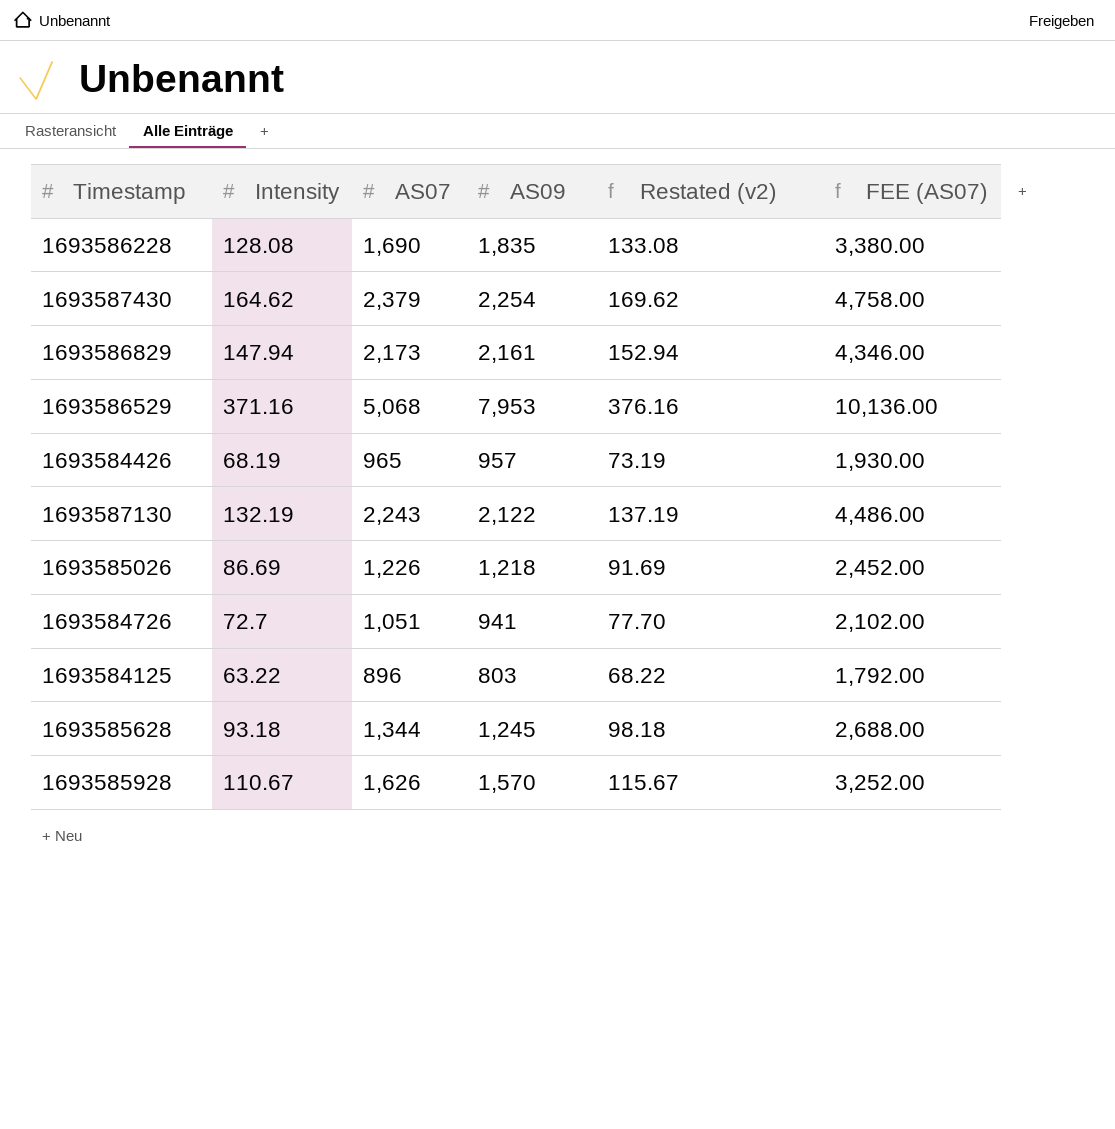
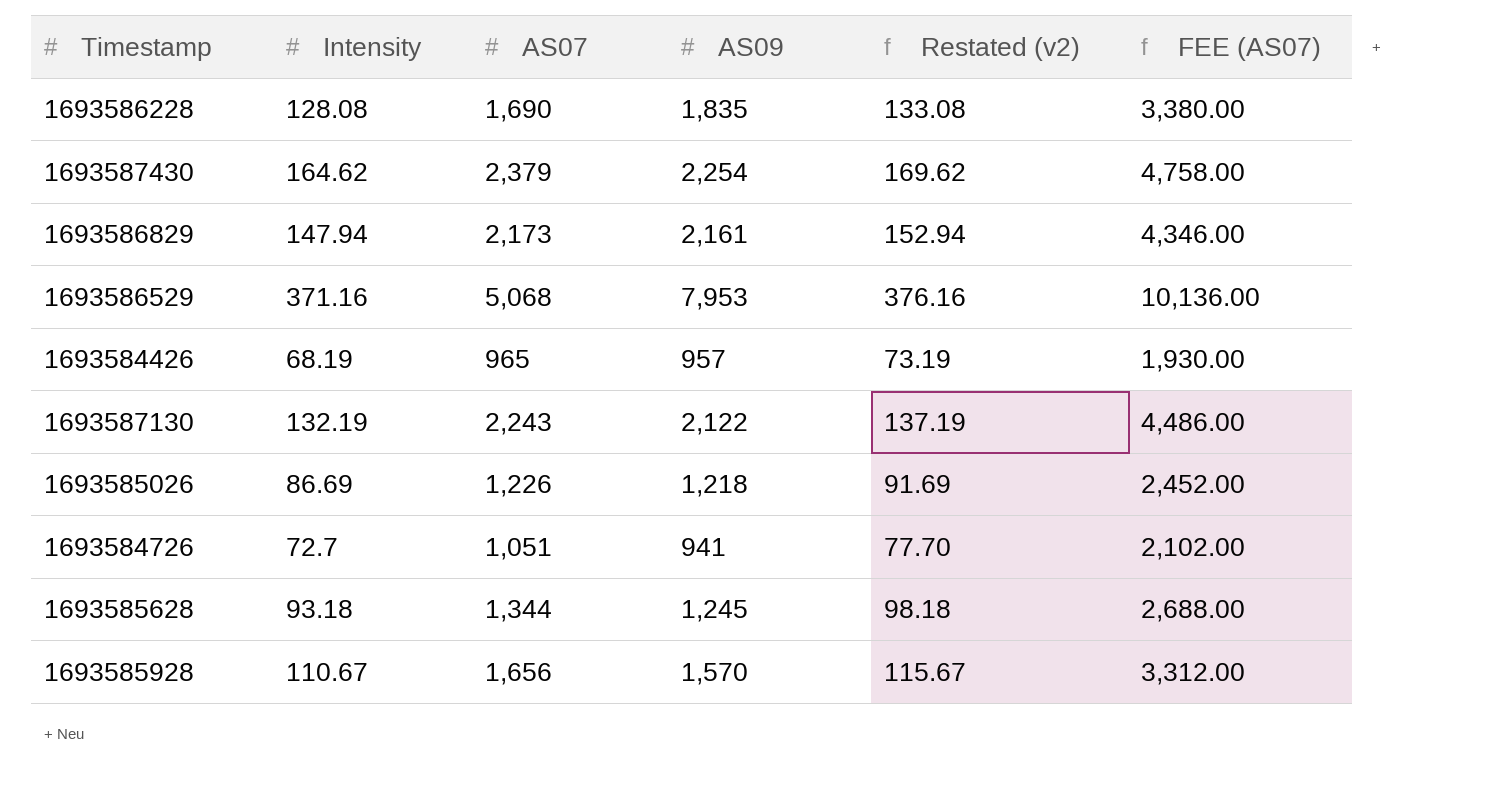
row 1693584125: 63.22 | 896 | 803 | 68.22 | 1,792.00 -> none
1693585928 | AS07: 1,626 -> 1,656
1693585928 | FEE (AS07): 3,252.00 -> 3,312.00

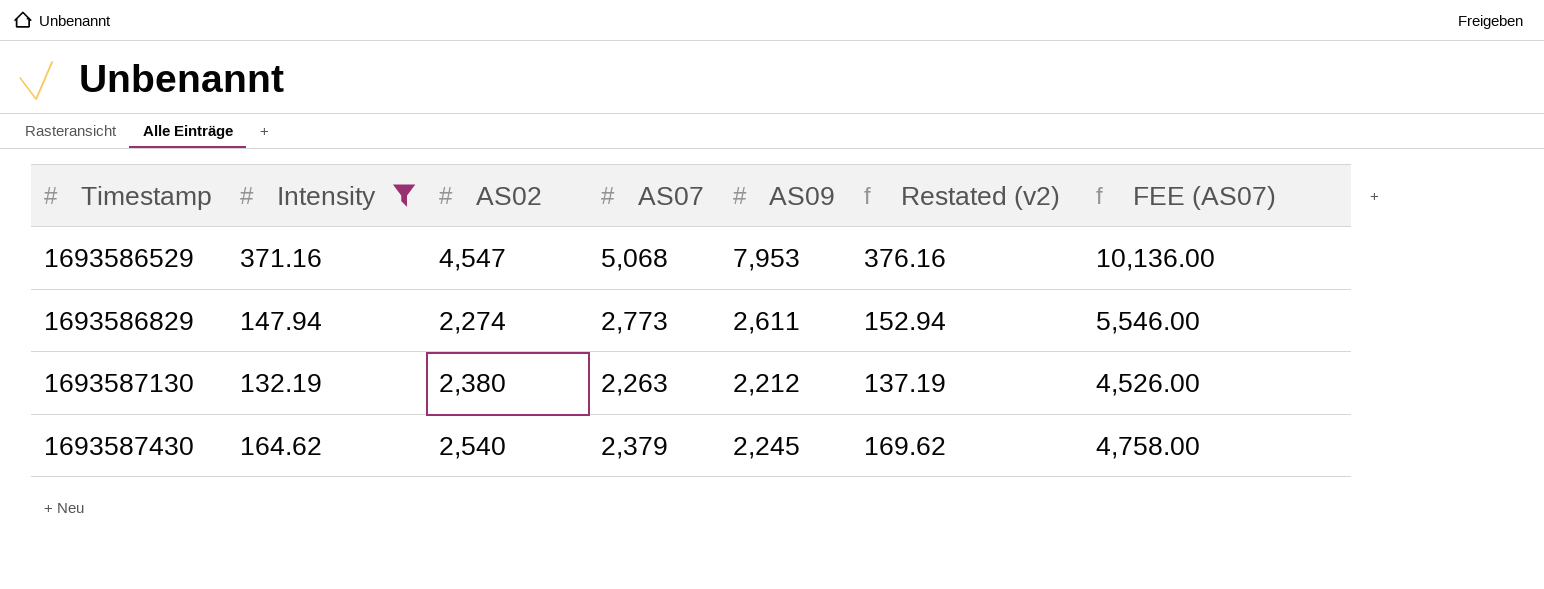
filter: none -> Intensity >= 132.19
row order: none -> Timestamp ascending
column AS02 | position: none -> 3
1693586829 | AS07: 2,173 -> 2,773
1693586829 | AS09: 2,161 -> 2,611
1693586829 | FEE (AS07): 4,346.00 -> 5,546.00
1693587130 | AS07: 2,243 -> 2,263
1693587130 | AS09: 2,122 -> 2,212
1693587130 | FEE (AS07): 4,486.00 -> 4,526.00
1693587430 | AS09: 2,254 -> 2,245

